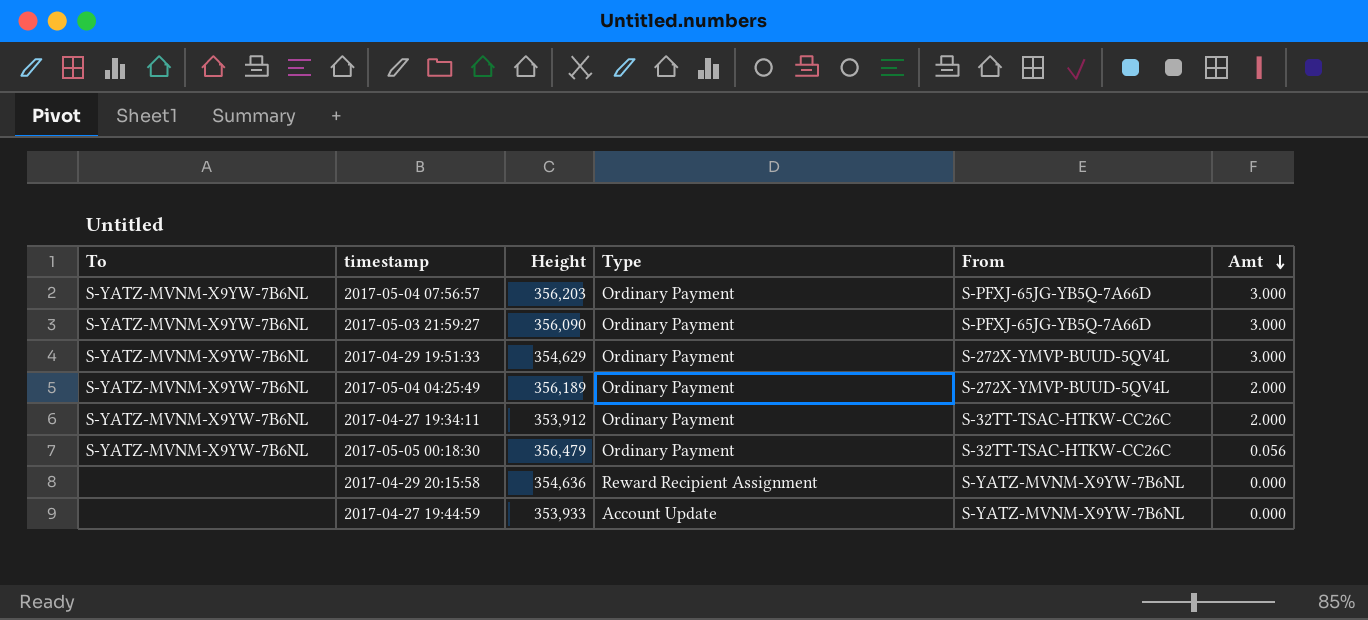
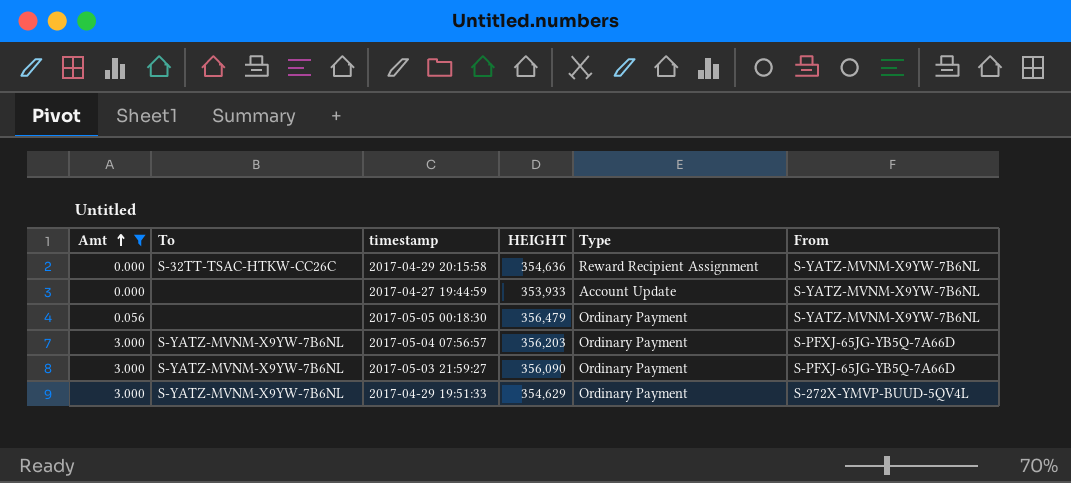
filter: none -> Amt != 2.000
row order: Amt descending -> Amt ascending
column Amt | position: 6 -> 1
column name: Height -> HEIGHT
2017-04-29 20:15:58 | To: none -> S-32TT-TSAC-HTKW-CC26C
2017-05-05 00:18:30 | To: S-YATZ-MVNM-X9YW-7B6NL -> none
2017-05-05 00:18:30 | From: S-32TT-TSAC-HTKW-CC26C -> S-YATZ-MVNM-X9YW-7B6NL

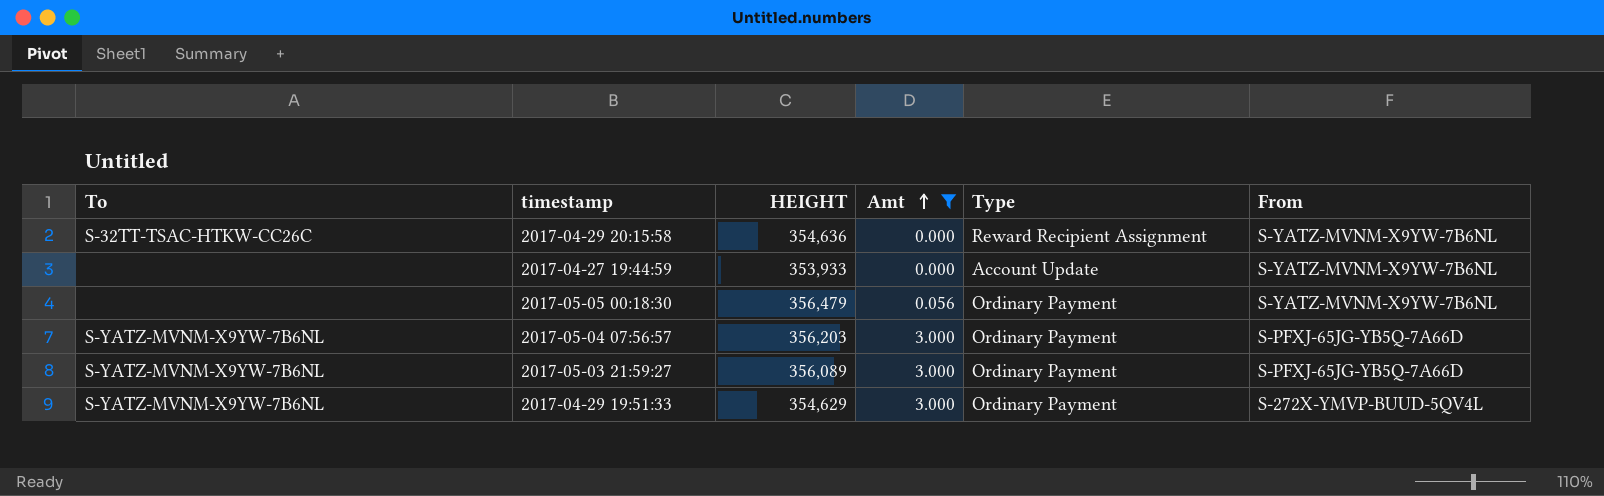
column Amt | position: 1 -> 4
2017-05-03 21:59:27 | HEIGHT: 356,090 -> 356,089

